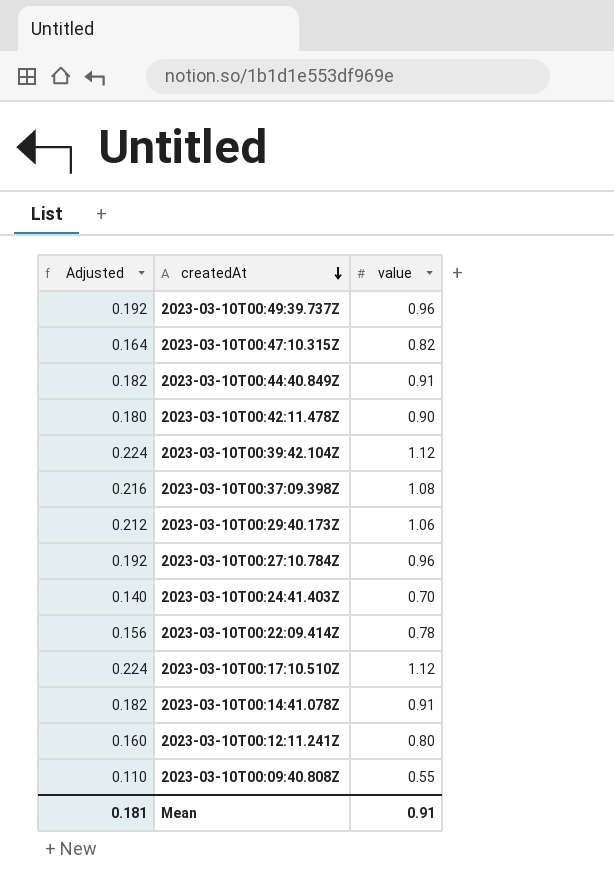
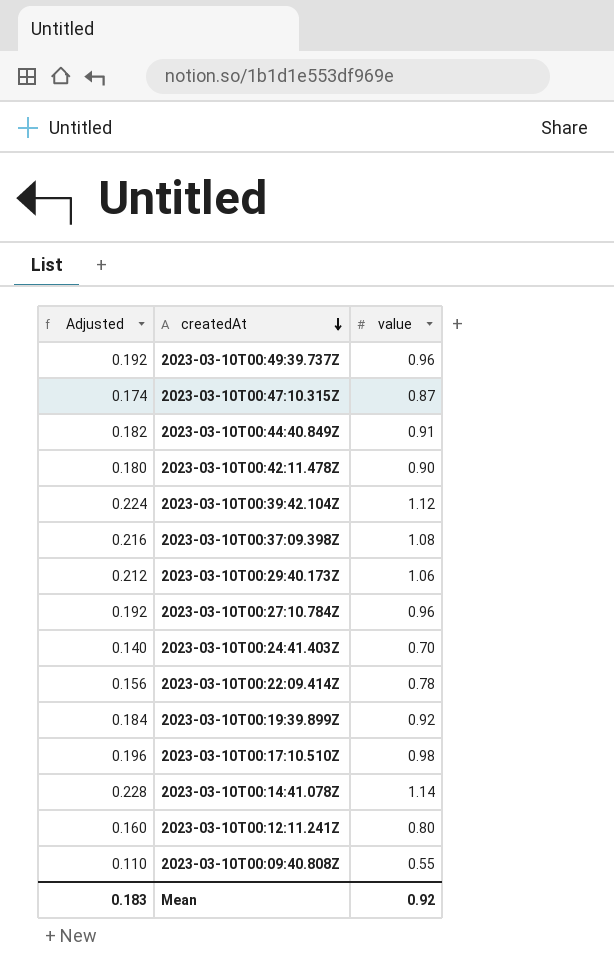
2023-03-10T00:47:10.315Z | Adjusted: 0.164 -> 0.174
2023-03-10T00:47:10.315Z | value: 0.82 -> 0.87
row 2023-03-10T00:19:39.899Z: none -> 0.184 | 0.92
2023-03-10T00:17:10.510Z | Adjusted: 0.224 -> 0.196
2023-03-10T00:17:10.510Z | value: 1.12 -> 0.98
2023-03-10T00:14:41.078Z | Adjusted: 0.182 -> 0.228
2023-03-10T00:14:41.078Z | value: 0.91 -> 1.14
Mean | Adjusted: 0.181 -> 0.183
Mean | value: 0.91 -> 0.92

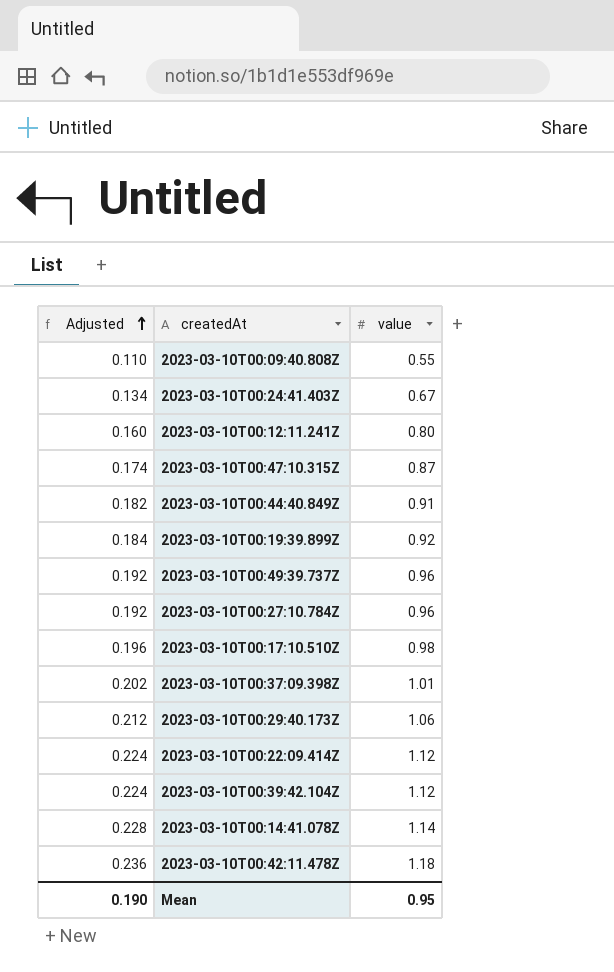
row order: createdAt descending -> Adjusted ascending
2023-03-10T00:24:41.403Z | Adjusted: 0.140 -> 0.134
2023-03-10T00:24:41.403Z | value: 0.70 -> 0.67
2023-03-10T00:37:09.398Z | Adjusted: 0.216 -> 0.202
2023-03-10T00:37:09.398Z | value: 1.08 -> 1.01
2023-03-10T00:22:09.414Z | Adjusted: 0.156 -> 0.224
2023-03-10T00:22:09.414Z | value: 0.78 -> 1.12
2023-03-10T00:42:11.478Z | Adjusted: 0.180 -> 0.236
2023-03-10T00:42:11.478Z | value: 0.90 -> 1.18
Mean | Adjusted: 0.183 -> 0.190
Mean | value: 0.92 -> 0.95

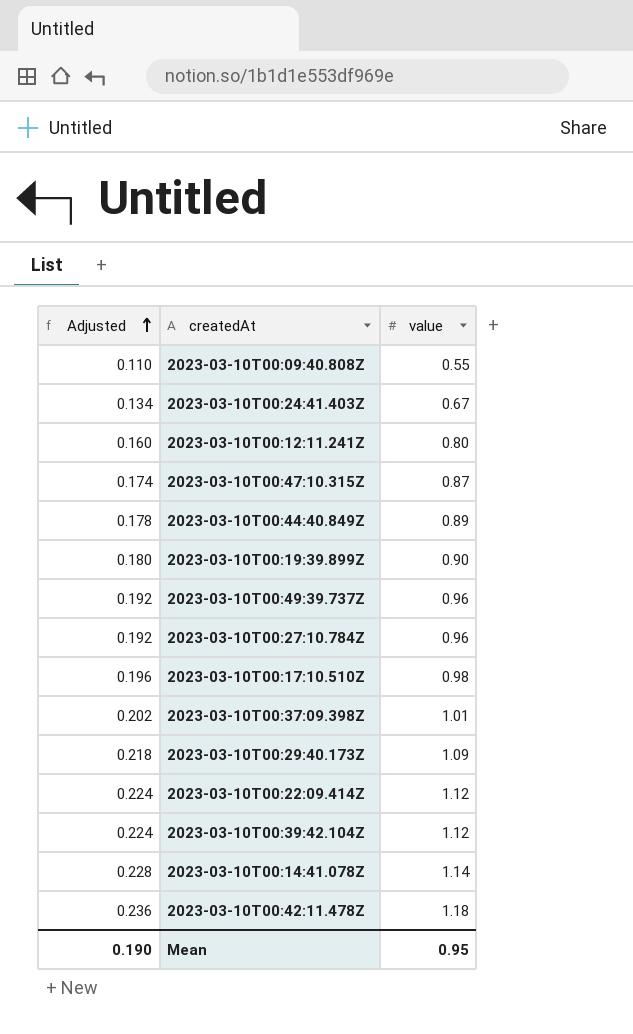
2023-03-10T00:44:40.849Z | Adjusted: 0.182 -> 0.178
2023-03-10T00:44:40.849Z | value: 0.91 -> 0.89
2023-03-10T00:19:39.899Z | Adjusted: 0.184 -> 0.180
2023-03-10T00:19:39.899Z | value: 0.92 -> 0.90
2023-03-10T00:29:40.173Z | Adjusted: 0.212 -> 0.218
2023-03-10T00:29:40.173Z | value: 1.06 -> 1.09

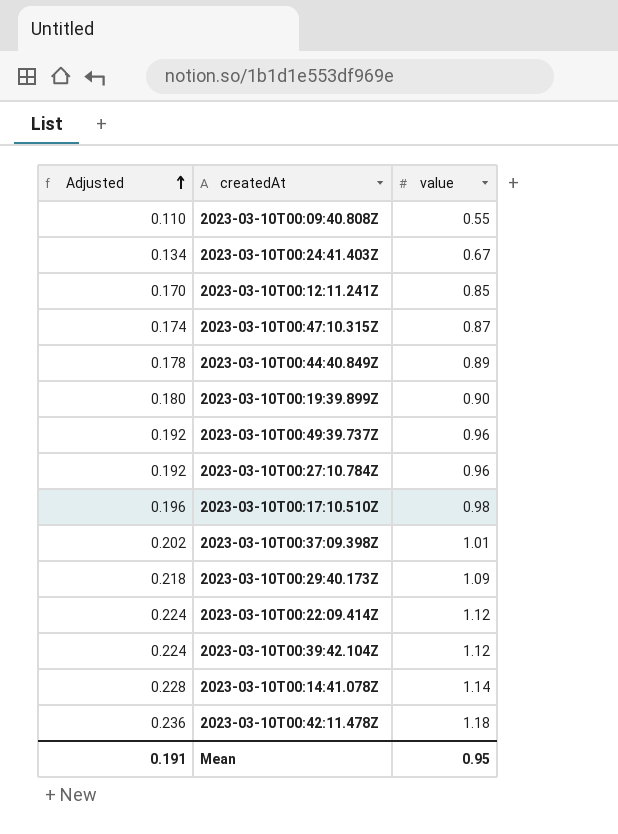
2023-03-10T00:12:11.241Z | Adjusted: 0.160 -> 0.170
2023-03-10T00:12:11.241Z | value: 0.80 -> 0.85
Mean | Adjusted: 0.190 -> 0.191

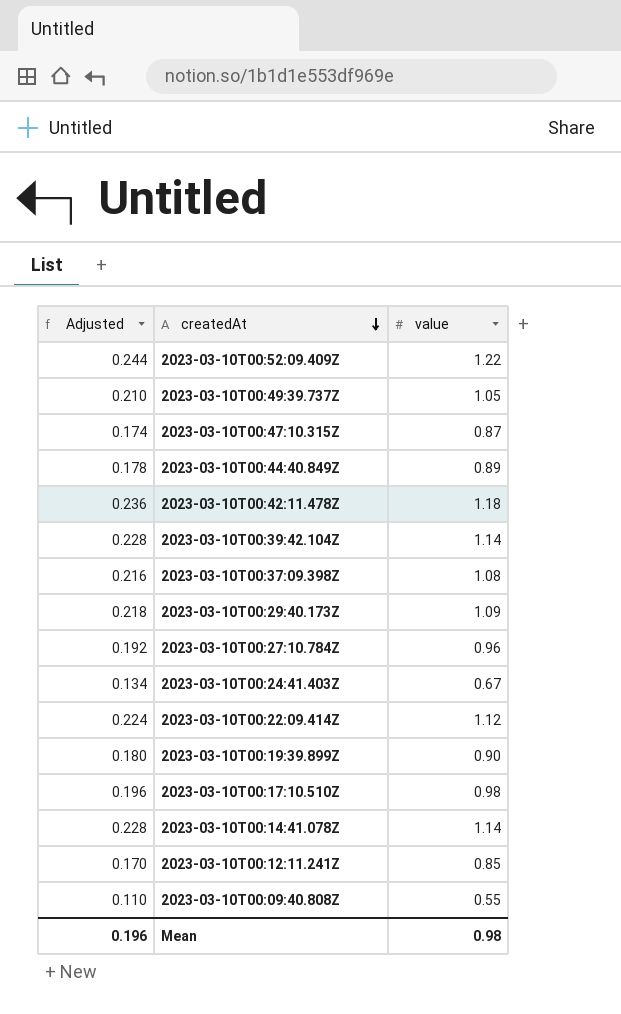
row order: Adjusted ascending -> createdAt descending
row 2023-03-10T00:52:09.409Z: none -> 0.244 | 1.22
2023-03-10T00:49:39.737Z | Adjusted: 0.192 -> 0.210
2023-03-10T00:49:39.737Z | value: 0.96 -> 1.05
2023-03-10T00:39:42.104Z | Adjusted: 0.224 -> 0.228
2023-03-10T00:39:42.104Z | value: 1.12 -> 1.14
2023-03-10T00:37:09.398Z | Adjusted: 0.202 -> 0.216
2023-03-10T00:37:09.398Z | value: 1.01 -> 1.08
Mean | Adjusted: 0.191 -> 0.196
Mean | value: 0.95 -> 0.98

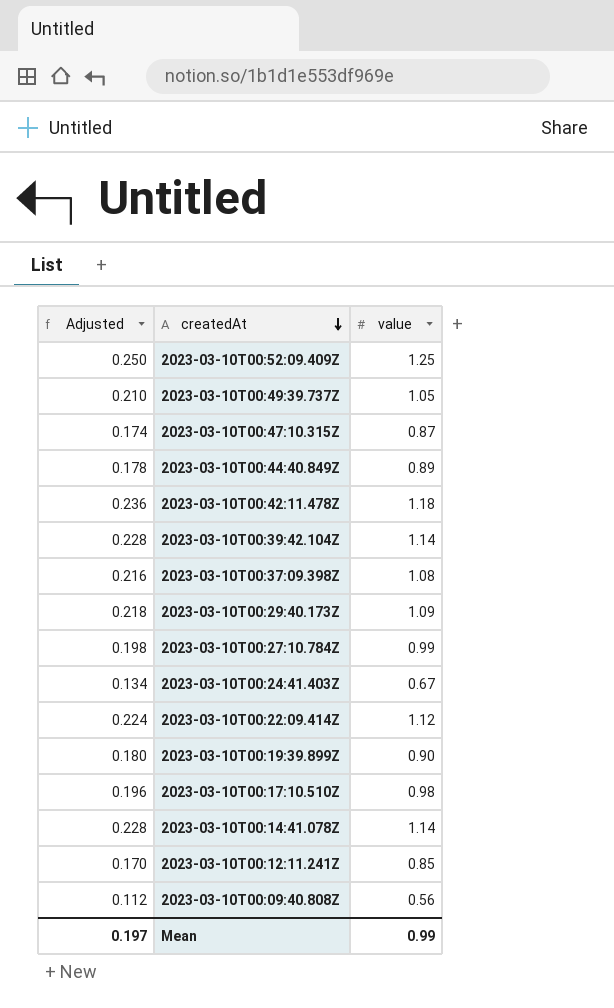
2023-03-10T00:52:09.409Z | Adjusted: 0.244 -> 0.250
2023-03-10T00:52:09.409Z | value: 1.22 -> 1.25
2023-03-10T00:27:10.784Z | Adjusted: 0.192 -> 0.198
2023-03-10T00:27:10.784Z | value: 0.96 -> 0.99
2023-03-10T00:09:40.808Z | Adjusted: 0.110 -> 0.112
2023-03-10T00:09:40.808Z | value: 0.55 -> 0.56
Mean | Adjusted: 0.196 -> 0.197
Mean | value: 0.98 -> 0.99

